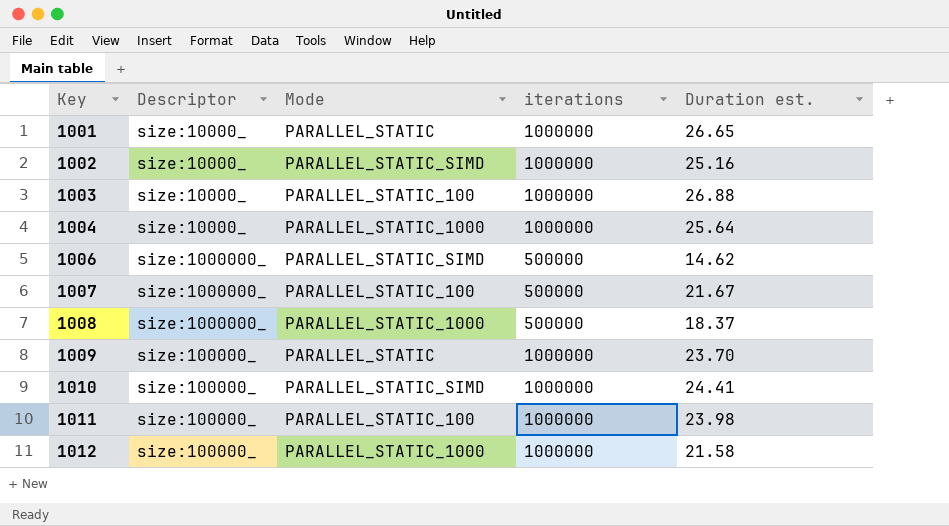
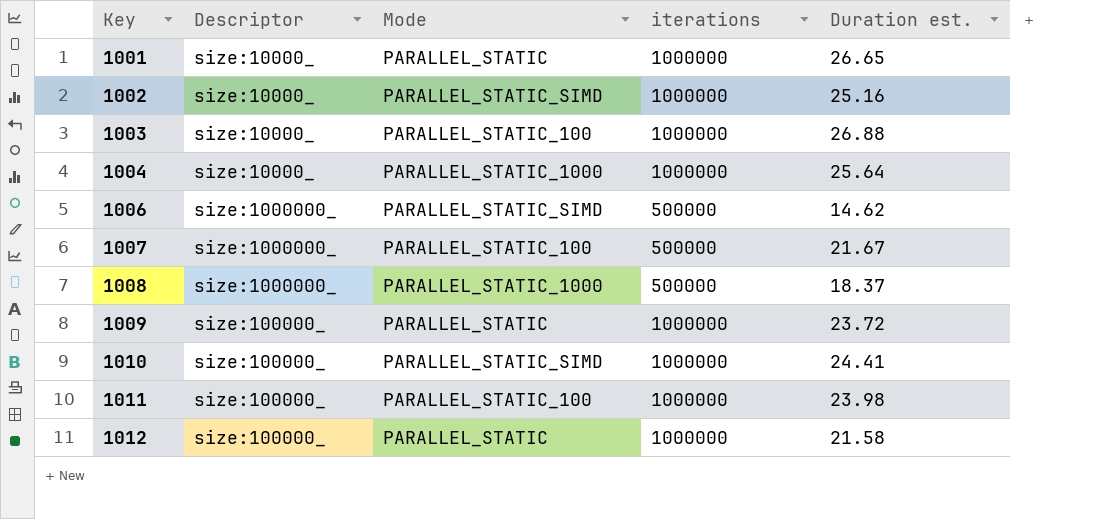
1009 | Duration est.: 23.70 -> 23.72
1012 | Mode: PARALLEL_STATIC_1000 -> PARALLEL_STATIC

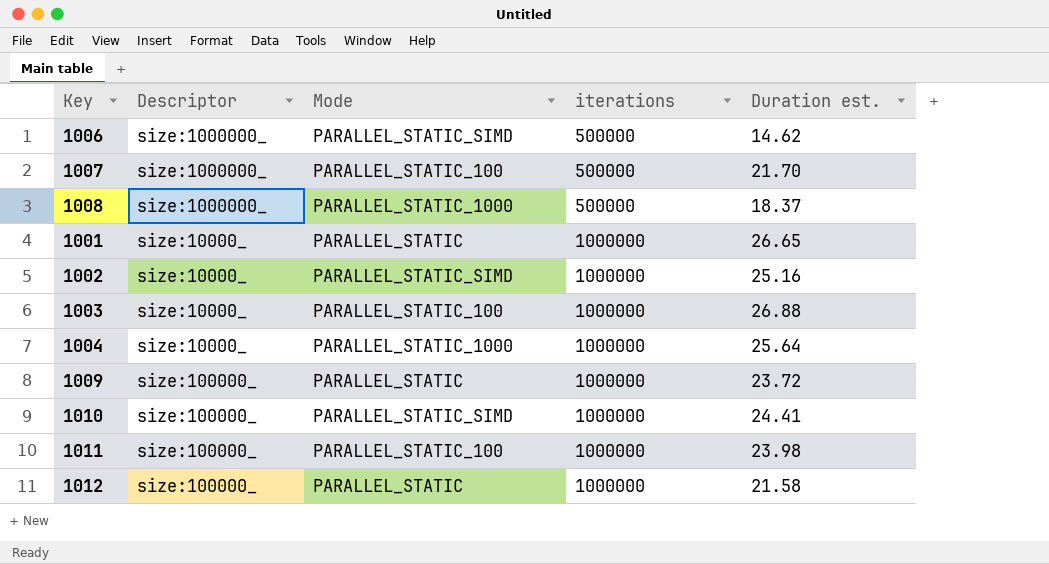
row order: Key ascending -> iterations ascending
1007 | Duration est.: 21.67 -> 21.70

